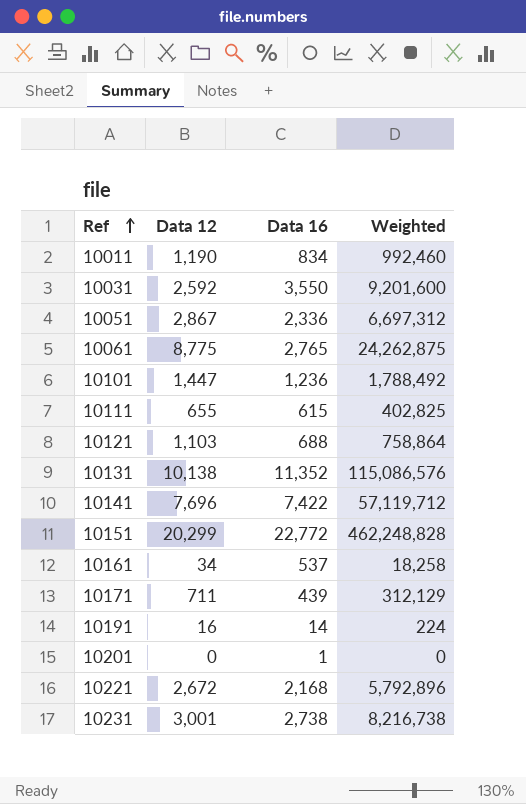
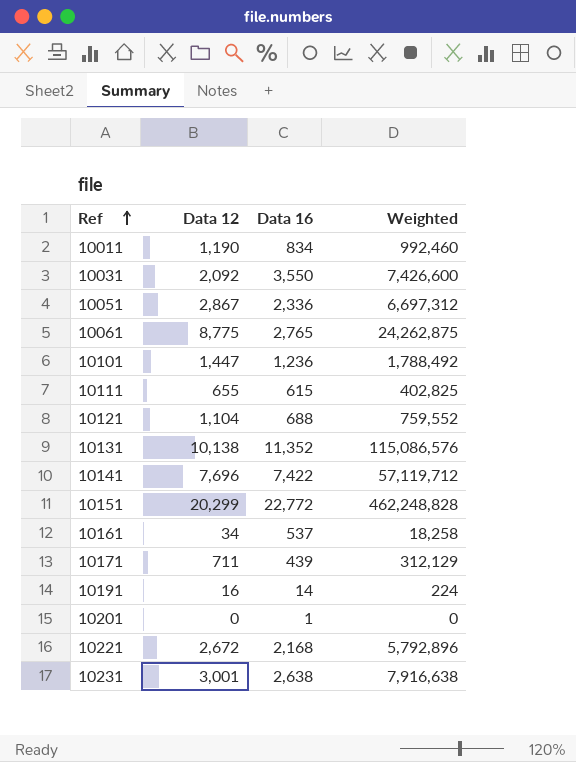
10031 | Data 12: 2,592 -> 2,092
10031 | Weighted: 9,201,600 -> 7,426,600
10121 | Data 12: 1,103 -> 1,104
10121 | Weighted: 758,864 -> 759,552
10231 | Data 16: 2,738 -> 2,638
10231 | Weighted: 8,216,738 -> 7,916,638

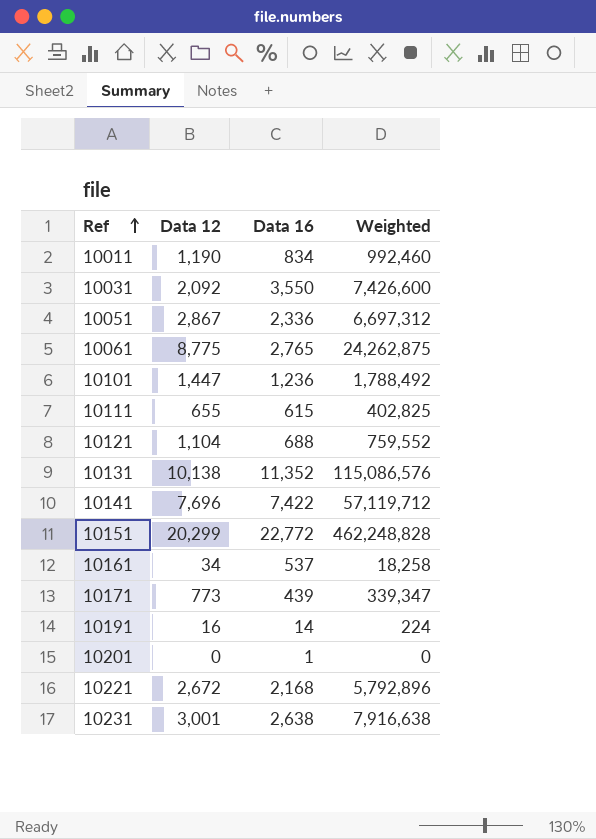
10171 | Data 12: 711 -> 773
10171 | Weighted: 312,129 -> 339,347

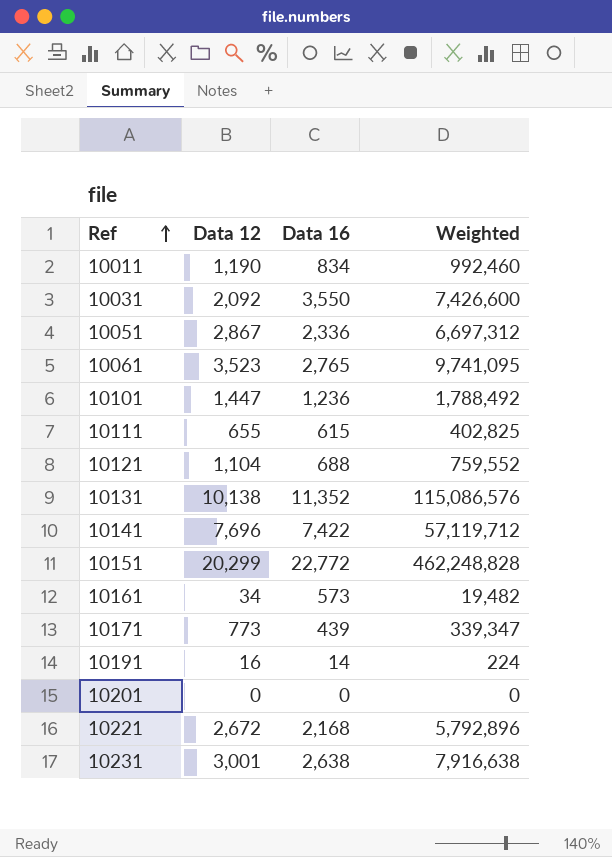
10061 | Data 12: 8,775 -> 3,523
10061 | Weighted: 24,262,875 -> 9,741,095
10161 | Data 16: 537 -> 573
10161 | Weighted: 18,258 -> 19,482
10201 | Data 16: 1 -> 0

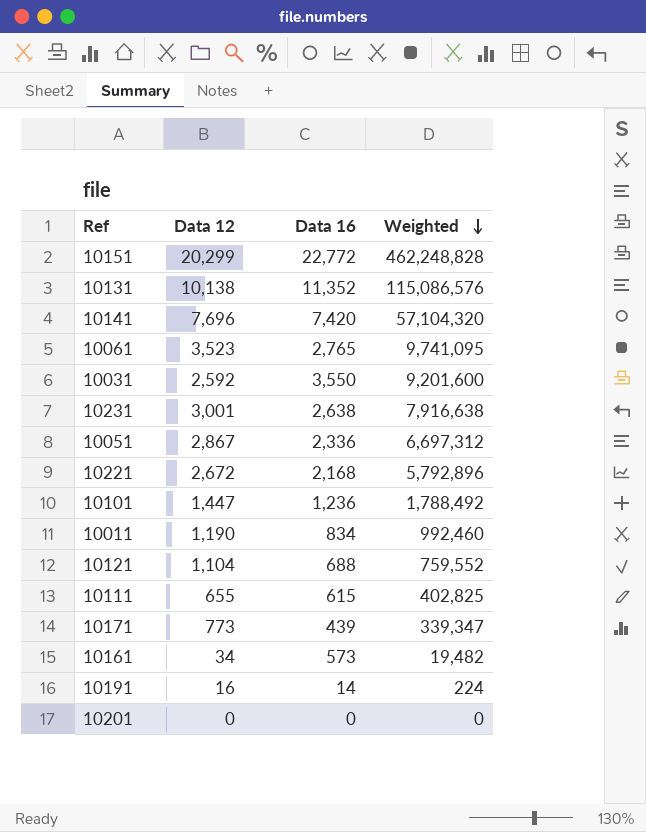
row order: Ref ascending -> Weighted descending
10141 | Data 16: 7,422 -> 7,420
10141 | Weighted: 57,119,712 -> 57,104,320
10031 | Data 12: 2,092 -> 2,592
10031 | Weighted: 7,426,600 -> 9,201,600

